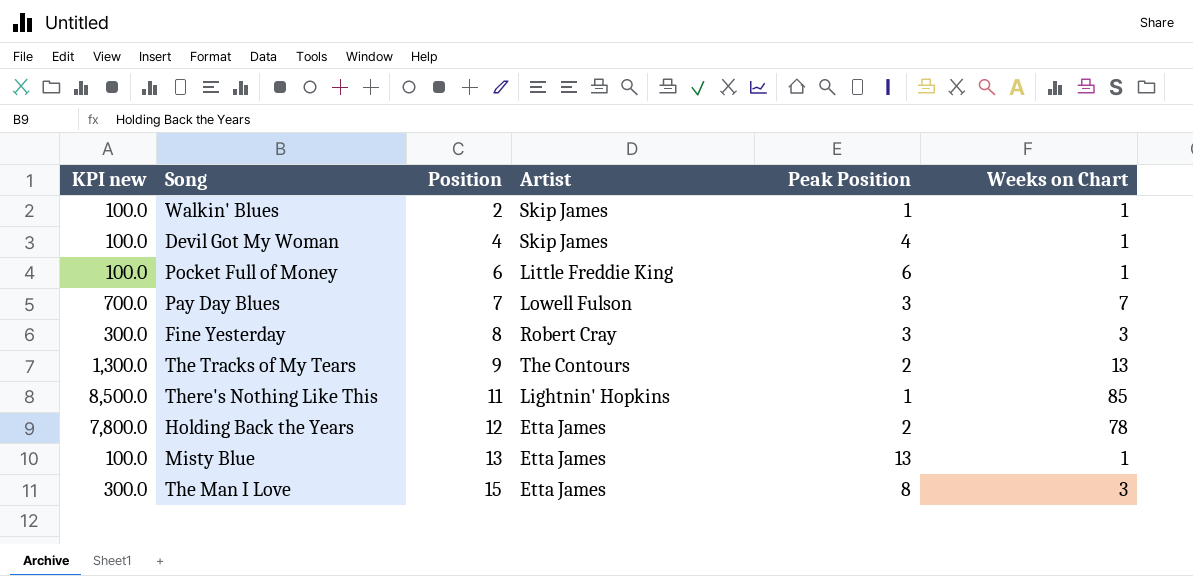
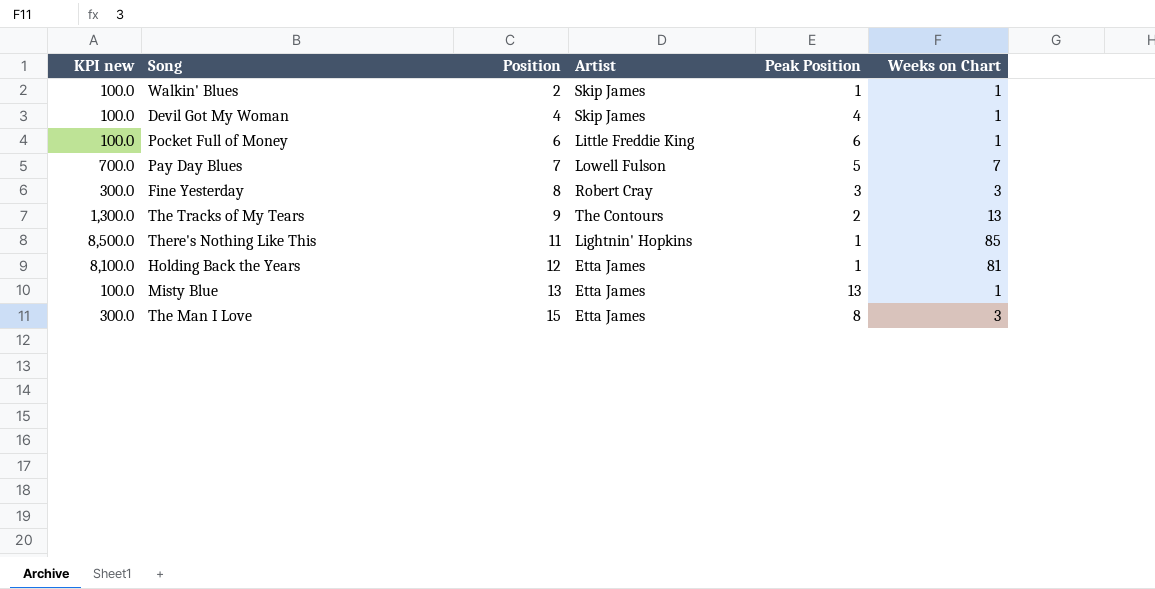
Pay Day Blues | Peak Position: 3 -> 5
Holding Back the Years | KPI new: 7,800.0 -> 8,100.0
Holding Back the Years | Peak Position: 2 -> 1
Holding Back the Years | Weeks on Chart: 78 -> 81

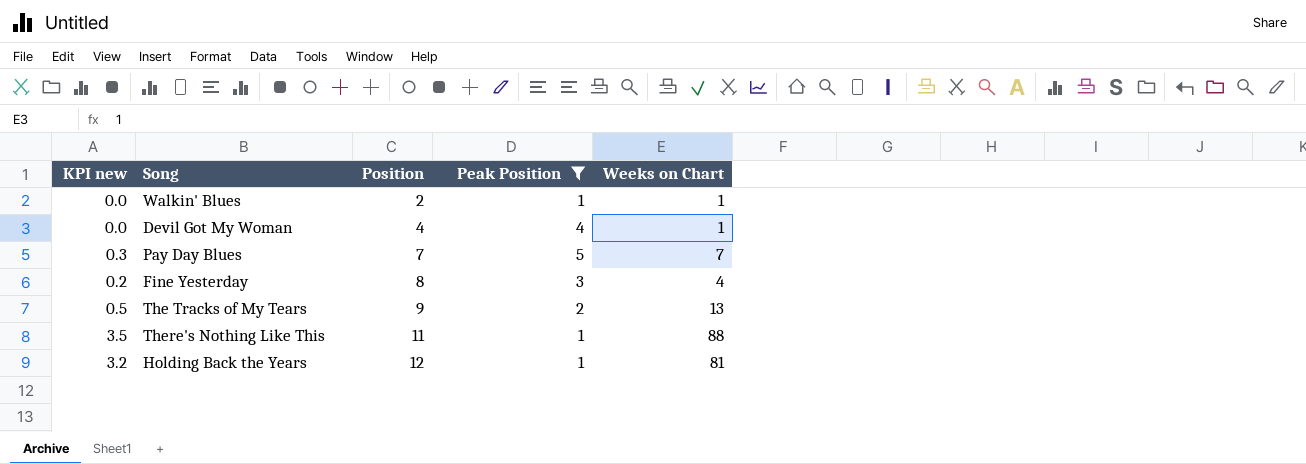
filter: none -> Peak Position <= 5
column Artist | position: 4 -> none
column KPI new | formula: [Weeks on Chart] * 100 -> [Weeks on Chart] * 0.04
Fine Yesterday | Weeks on Chart: 3 -> 4
There's Nothing Like This | Weeks on Chart: 85 -> 88

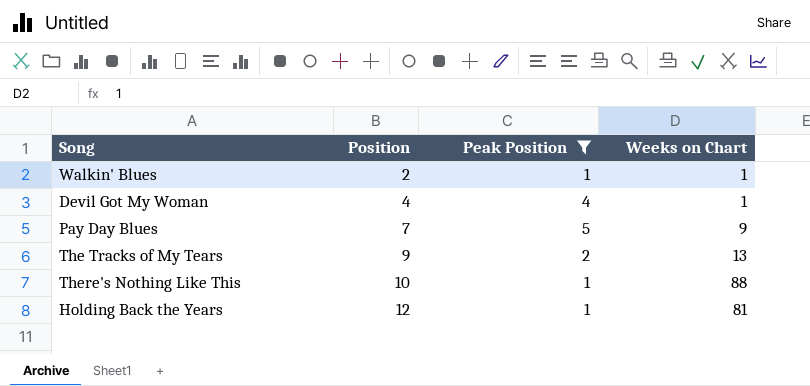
column KPI new | formula: [Weeks on Chart] * 0.04 -> none
row Fine Yesterday: 0.2 | 8 | 3 | 4 -> none
Pay Day Blues | Weeks on Chart: 7 -> 9
There's Nothing Like This | Position: 11 -> 10

